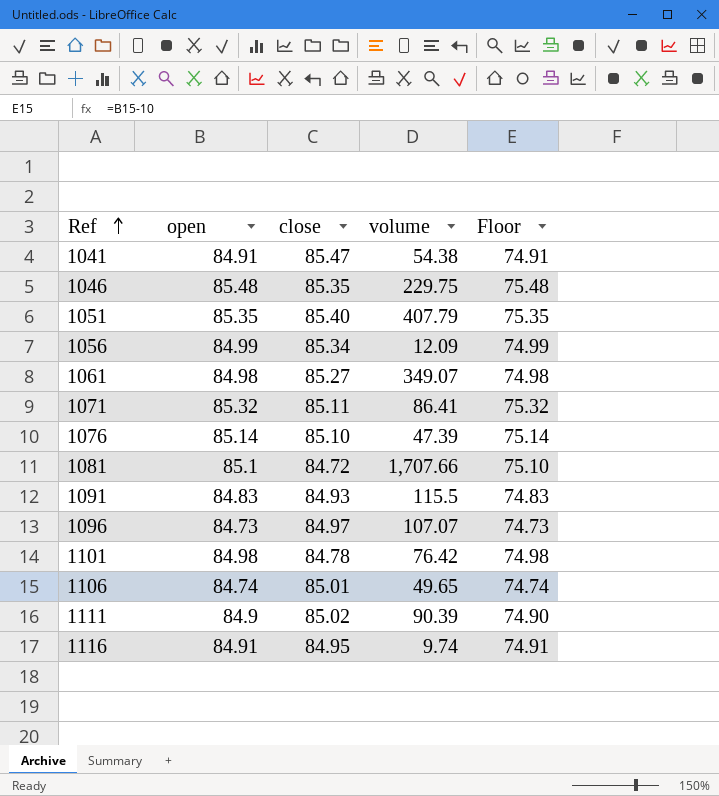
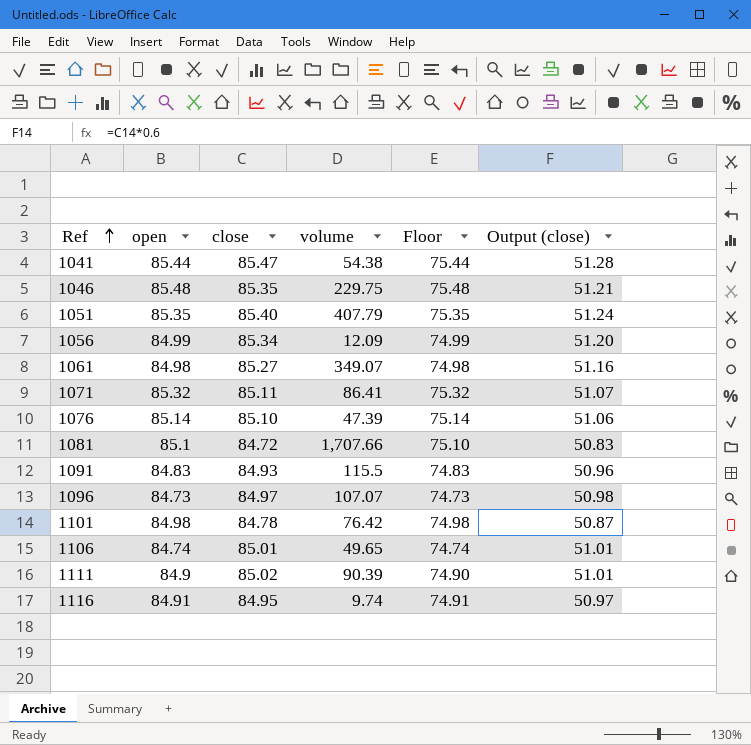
column Output (close) | formula: none -> [close] * 0.6
1041 | open: 84.91 -> 85.44
1041 | Floor: 74.91 -> 75.44

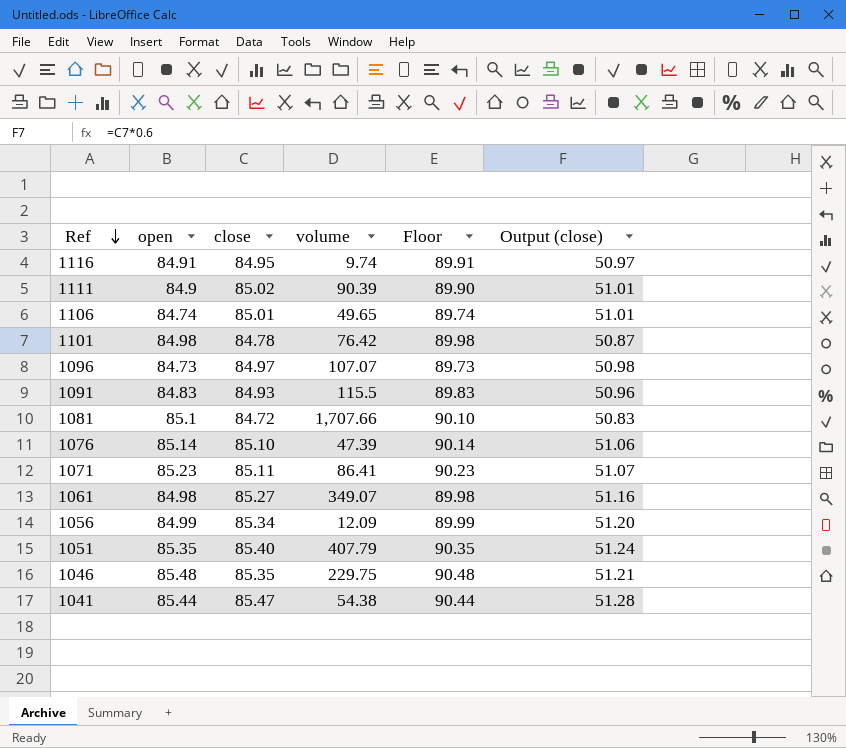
row order: Ref ascending -> Ref descending
column Floor | formula: [open] - 10 -> [open] + 5
1071 | open: 85.32 -> 85.23

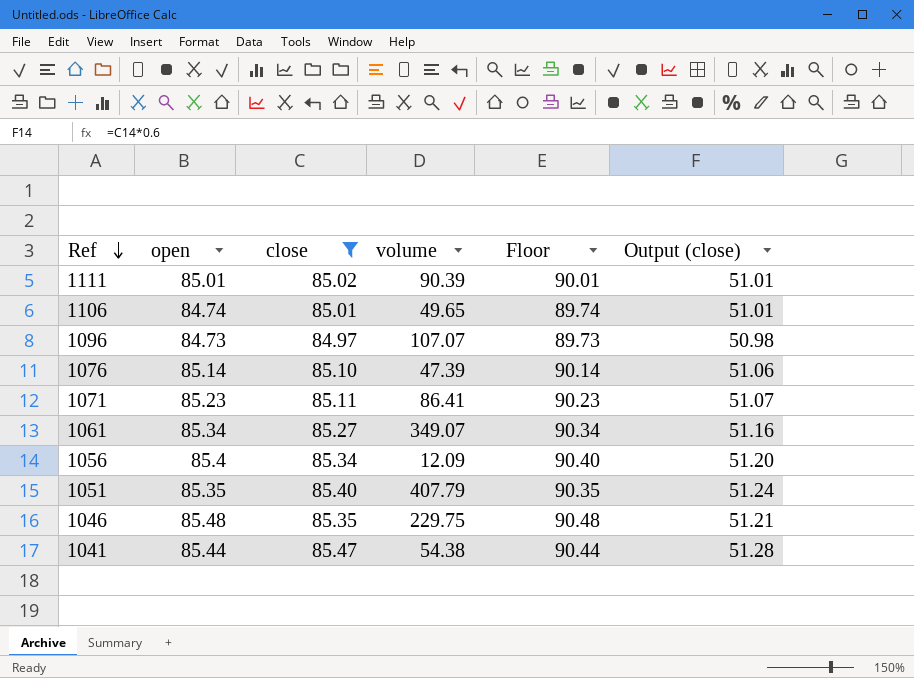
filter: none -> close >= 84.97
1111 | open: 84.9 -> 85.01
1111 | Floor: 89.90 -> 90.01
1061 | open: 84.98 -> 85.34
1061 | Floor: 89.98 -> 90.34
1056 | open: 84.99 -> 85.4
1056 | Floor: 89.99 -> 90.40

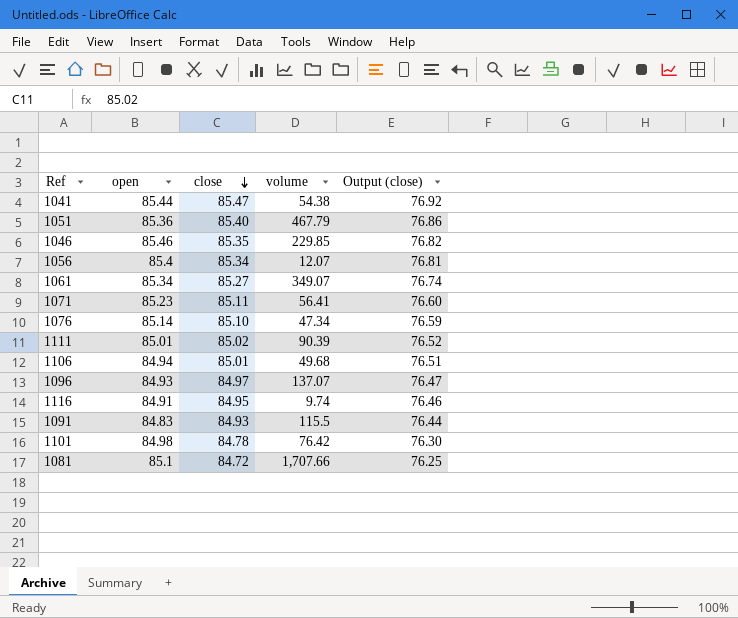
filter: close >= 84.97 -> none
row order: Ref descending -> close descending
column Floor | formula: [open] + 5 -> none
column Output (close) | formula: [close] * 0.6 -> [close] * 0.9
1051 | open: 85.35 -> 85.36
1051 | volume: 407.79 -> 467.79
1046 | open: 85.48 -> 85.46
1046 | volume: 229.75 -> 229.85
1056 | volume: 12.09 -> 12.07
1071 | volume: 86.41 -> 56.41
1076 | volume: 47.39 -> 47.34
1106 | open: 84.74 -> 84.94
1106 | volume: 49.65 -> 49.68
1096 | open: 84.73 -> 84.93
1096 | volume: 107.07 -> 137.07

